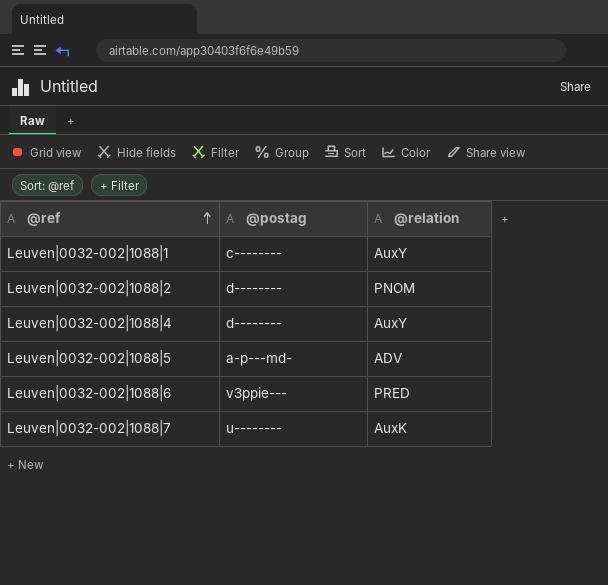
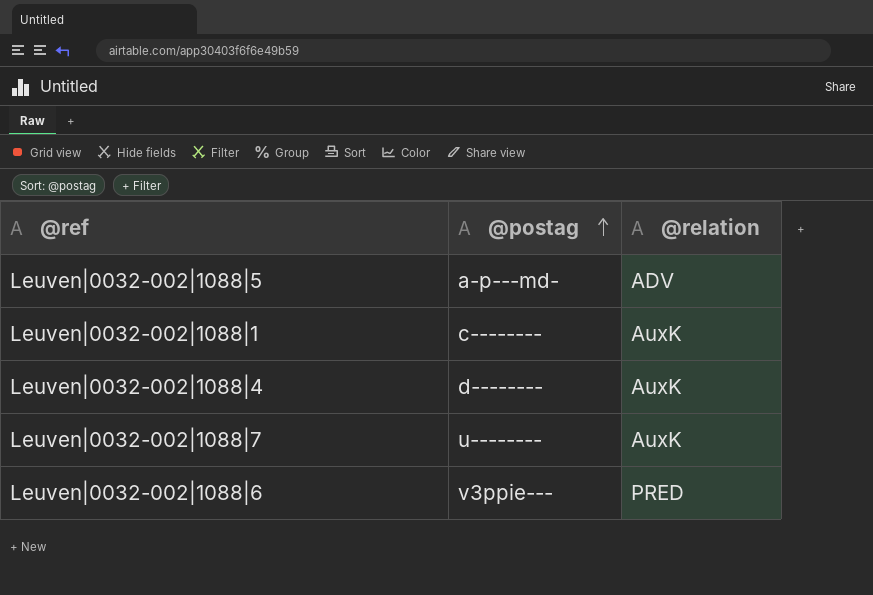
row order: @ref ascending -> @postag ascending
row Leuven|0032-002|1088|2: d-------- | PNOM -> none
Leuven|0032-002|1088|1 | @relation: AuxY -> AuxK
Leuven|0032-002|1088|4 | @relation: AuxY -> AuxK

